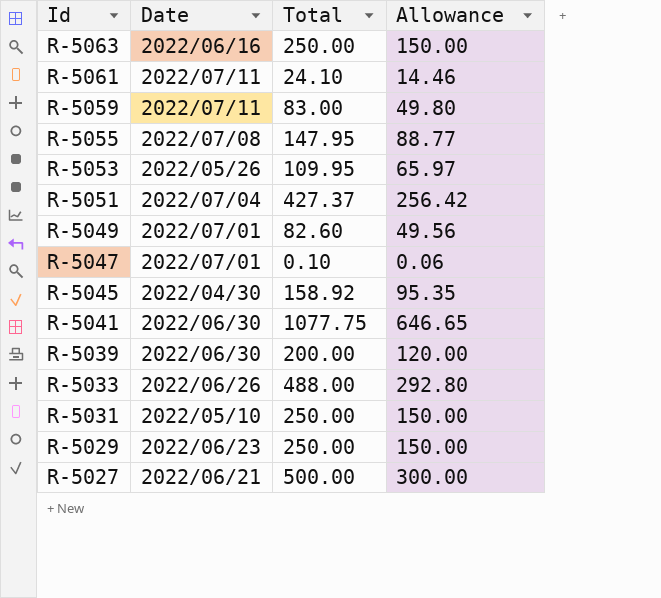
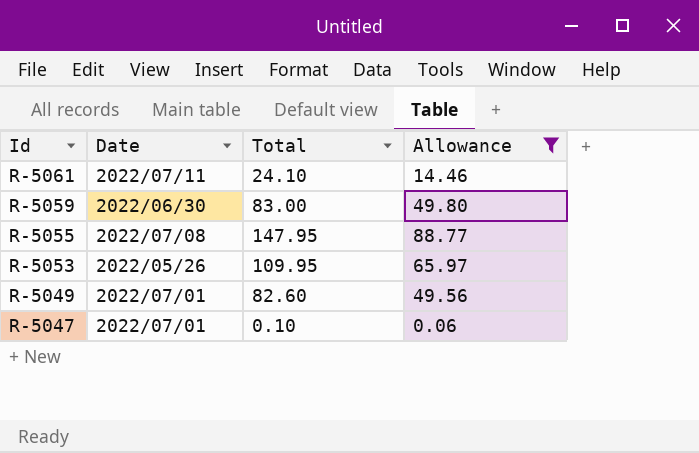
filter: none -> Allowance <= 88.77
R-5059 | Date: 2022/07/11 -> 2022/06/30

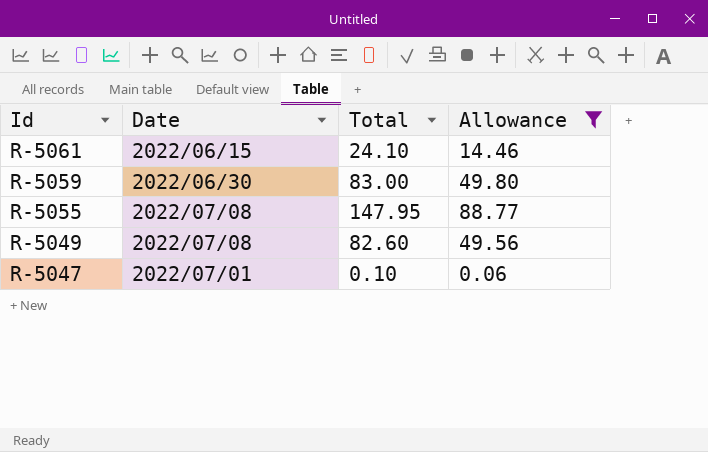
row R-5053: 2022/05/26 | 109.95 | 65.97 -> none
R-5061 | Date: 2022/07/11 -> 2022/06/15
R-5049 | Date: 2022/07/01 -> 2022/07/08

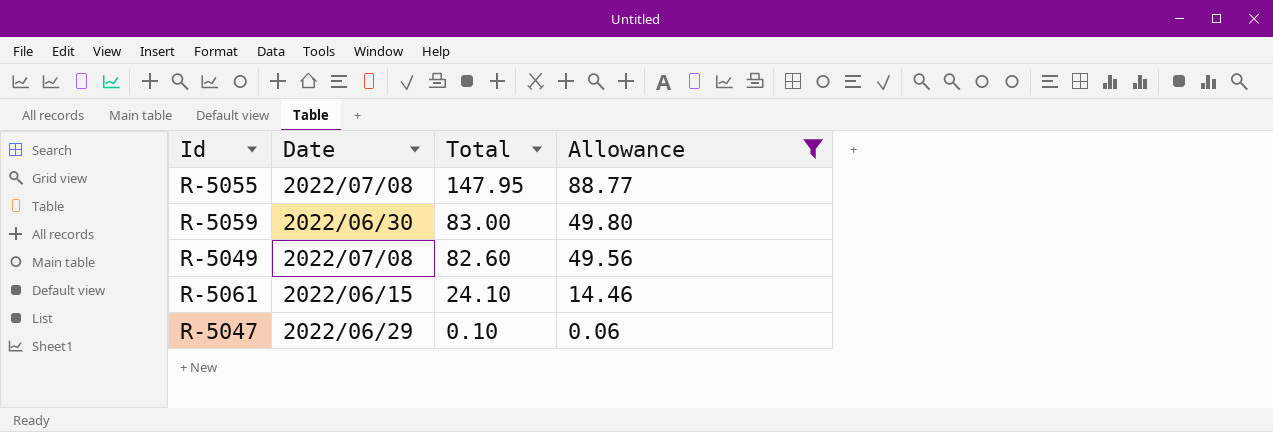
row order: Id descending -> Total descending
R-5047 | Date: 2022/07/01 -> 2022/06/29

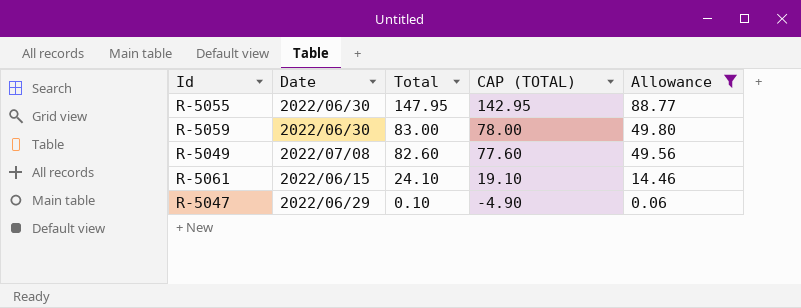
column CAP (TOTAL) | formula: none -> [Total] - 5
R-5055 | Date: 2022/07/08 -> 2022/06/30

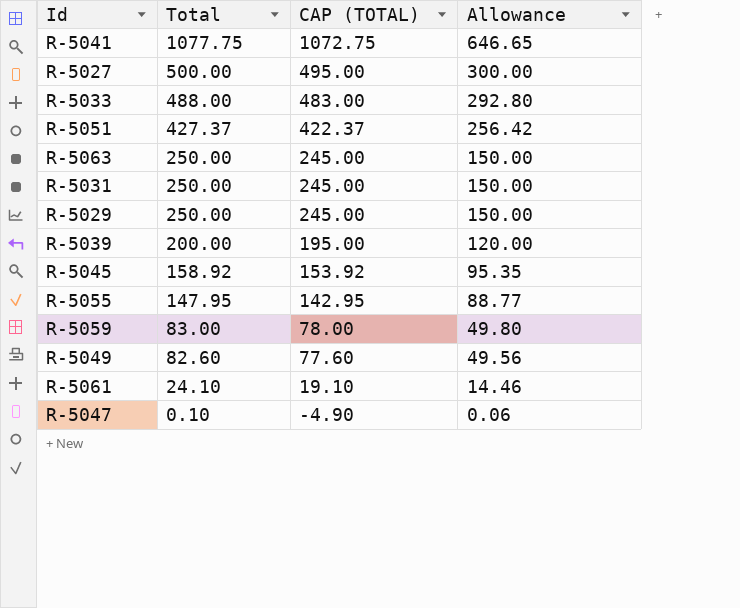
filter: Allowance <= 88.77 -> none
column Date | position: 2 -> none

